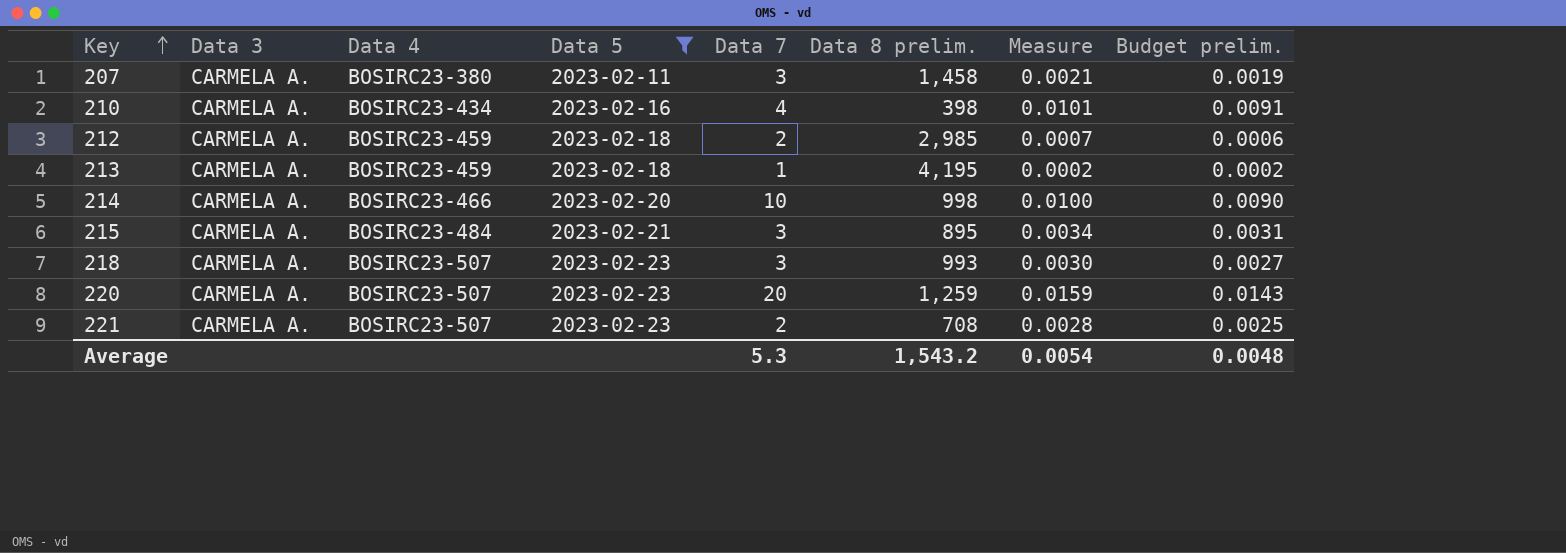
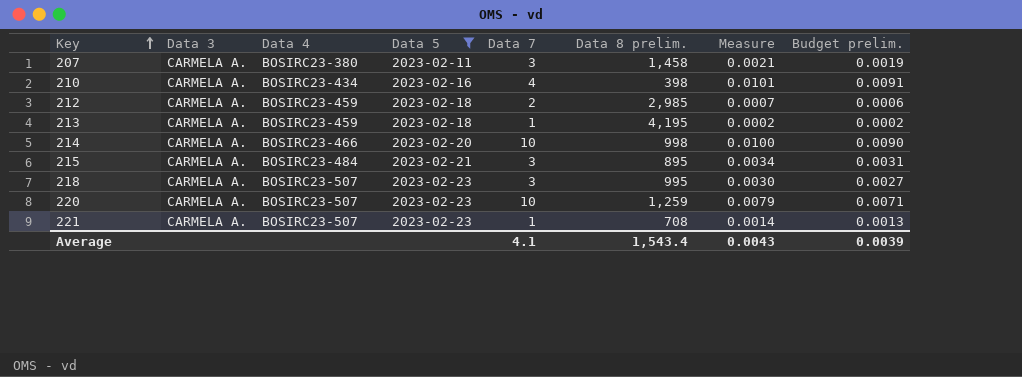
218 | Data 8 prelim.: 993 -> 995
220 | Data 7: 20 -> 10
220 | Measure: 0.0159 -> 0.0079
220 | Budget prelim.: 0.0143 -> 0.0071
221 | Data 7: 2 -> 1
221 | Measure: 0.0028 -> 0.0014
221 | Budget prelim.: 0.0025 -> 0.0013
Average | Data 7: 5.3 -> 4.1
Average | Data 8 prelim.: 1,543.2 -> 1,543.4
Average | Measure: 0.0054 -> 0.0043
Average | Budget prelim.: 0.0048 -> 0.0039

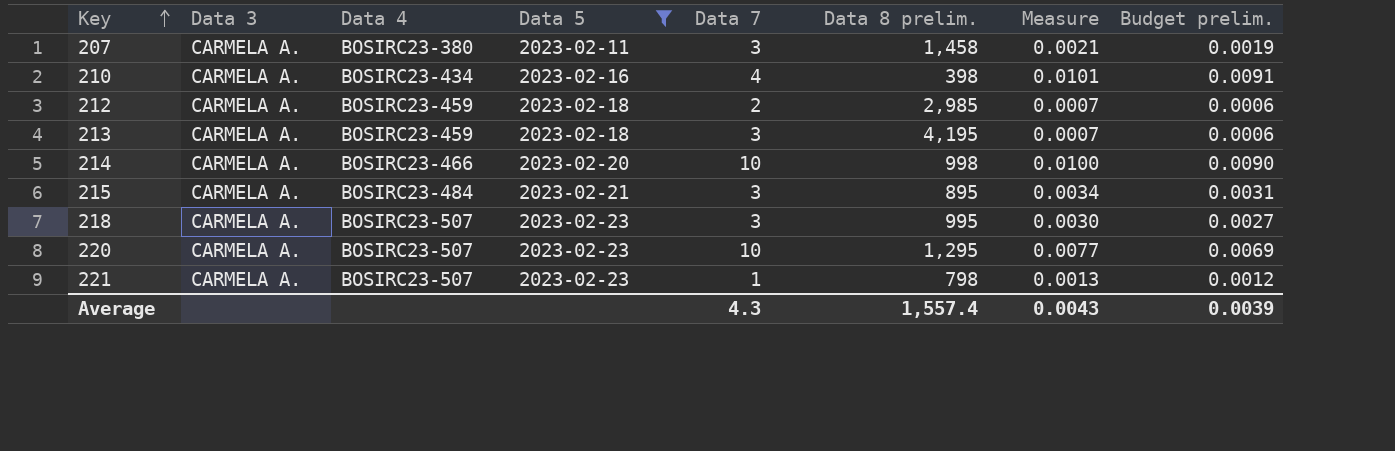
213 | Data 7: 1 -> 3
213 | Measure: 0.0002 -> 0.0007
213 | Budget prelim.: 0.0002 -> 0.0006
220 | Data 8 prelim.: 1,259 -> 1,295
220 | Measure: 0.0079 -> 0.0077
220 | Budget prelim.: 0.0071 -> 0.0069
221 | Data 8 prelim.: 708 -> 798
221 | Measure: 0.0014 -> 0.0013
221 | Budget prelim.: 0.0013 -> 0.0012
Average | Data 7: 4.1 -> 4.3
Average | Data 8 prelim.: 1,543.4 -> 1,557.4

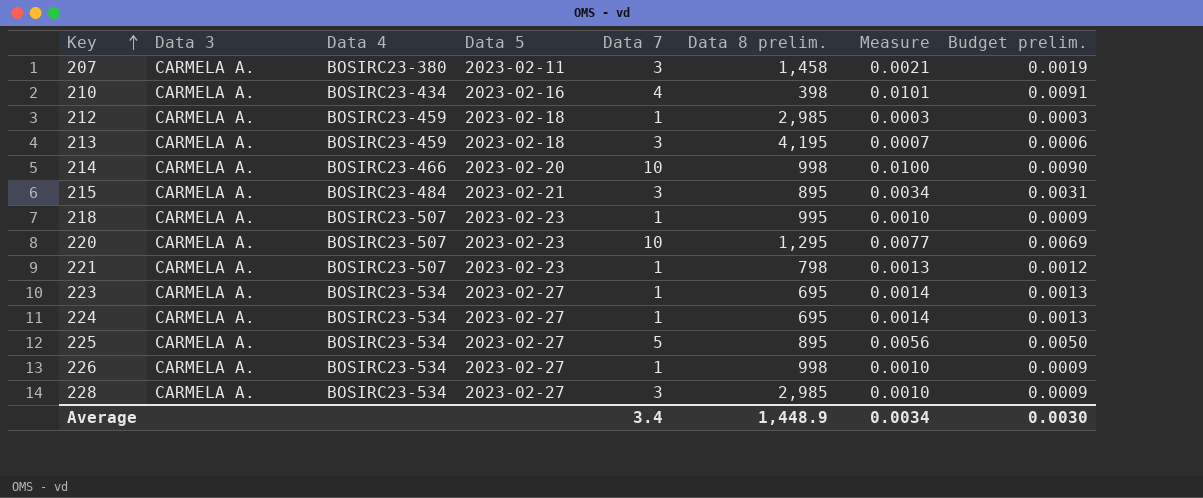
filter: Data 5 != 2023-02-27 -> none
212 | Data 7: 2 -> 1
212 | Measure: 0.0007 -> 0.0003
212 | Budget prelim.: 0.0006 -> 0.0003
218 | Data 7: 3 -> 1
218 | Measure: 0.0030 -> 0.0010
218 | Budget prelim.: 0.0027 -> 0.0009
Average | Data 7: 4.3 -> 3.4
Average | Data 8 prelim.: 1,557.4 -> 1,448.9
Average | Measure: 0.0043 -> 0.0034
Average | Budget prelim.: 0.0039 -> 0.0030

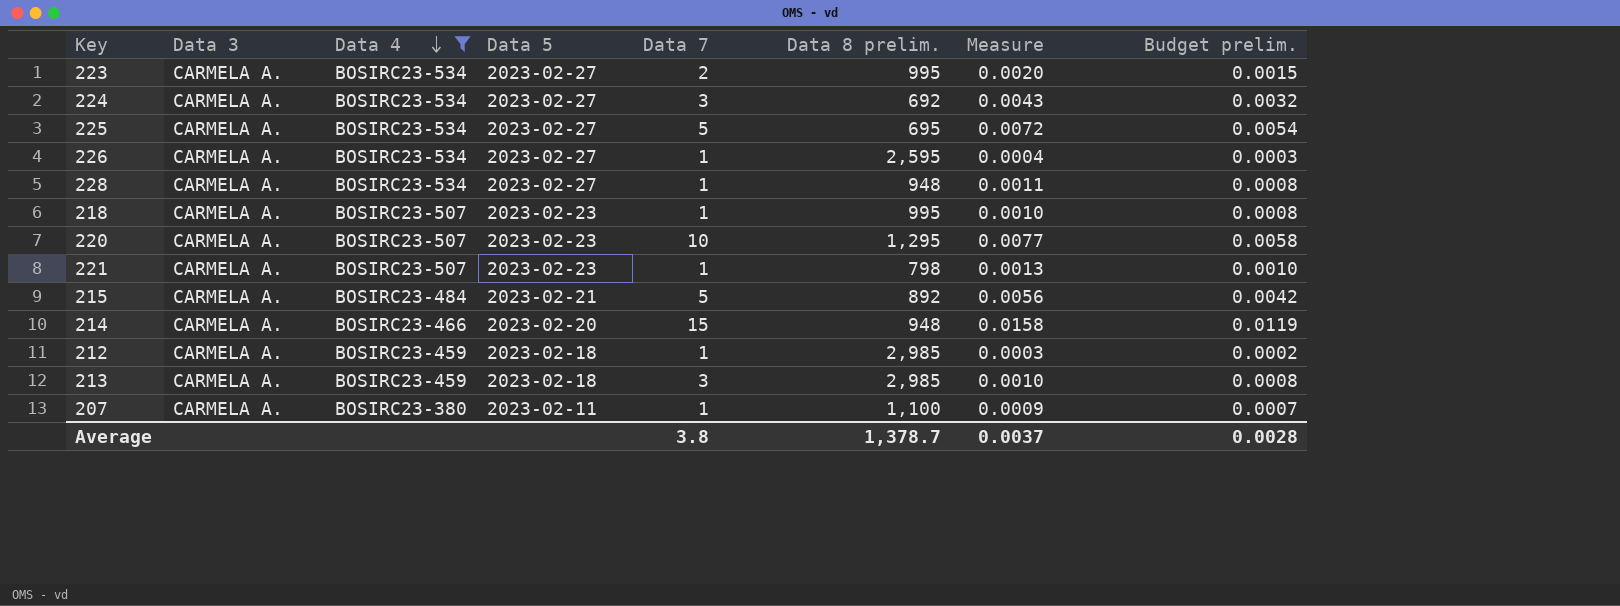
filter: none -> Data 4 != BOSIRC23-434
row order: Key ascending -> Data 4 descending
column Budget prelim. | formula: [Measure] * 0.9 -> [Measure] * 0.75
223 | Data 7: 1 -> 2
223 | Data 8 prelim.: 695 -> 995
223 | Measure: 0.0014 -> 0.0020
224 | Data 7: 1 -> 3
224 | Data 8 prelim.: 695 -> 692
224 | Measure: 0.0014 -> 0.0043
225 | Data 8 prelim.: 895 -> 695
225 | Measure: 0.0056 -> 0.0072
226 | Data 8 prelim.: 998 -> 2,595
226 | Measure: 0.0010 -> 0.0004
228 | Data 7: 3 -> 1
228 | Data 8 prelim.: 2,985 -> 948
228 | Measure: 0.0010 -> 0.0011
215 | Data 7: 3 -> 5
215 | Data 8 prelim.: 895 -> 892
215 | Measure: 0.0034 -> 0.0056
214 | Data 7: 10 -> 15
214 | Data 8 prelim.: 998 -> 948
214 | Measure: 0.0100 -> 0.0158
213 | Data 8 prelim.: 4,195 -> 2,985
213 | Measure: 0.0007 -> 0.0010
207 | Data 7: 3 -> 1
207 | Data 8 prelim.: 1,458 -> 1,100
207 | Measure: 0.0021 -> 0.0009
Average | Data 7: 3.4 -> 3.8
Average | Data 8 prelim.: 1,448.9 -> 1,378.7
Average | Measure: 0.0034 -> 0.0037
Average | Budget prelim.: 0.0030 -> 0.0028

